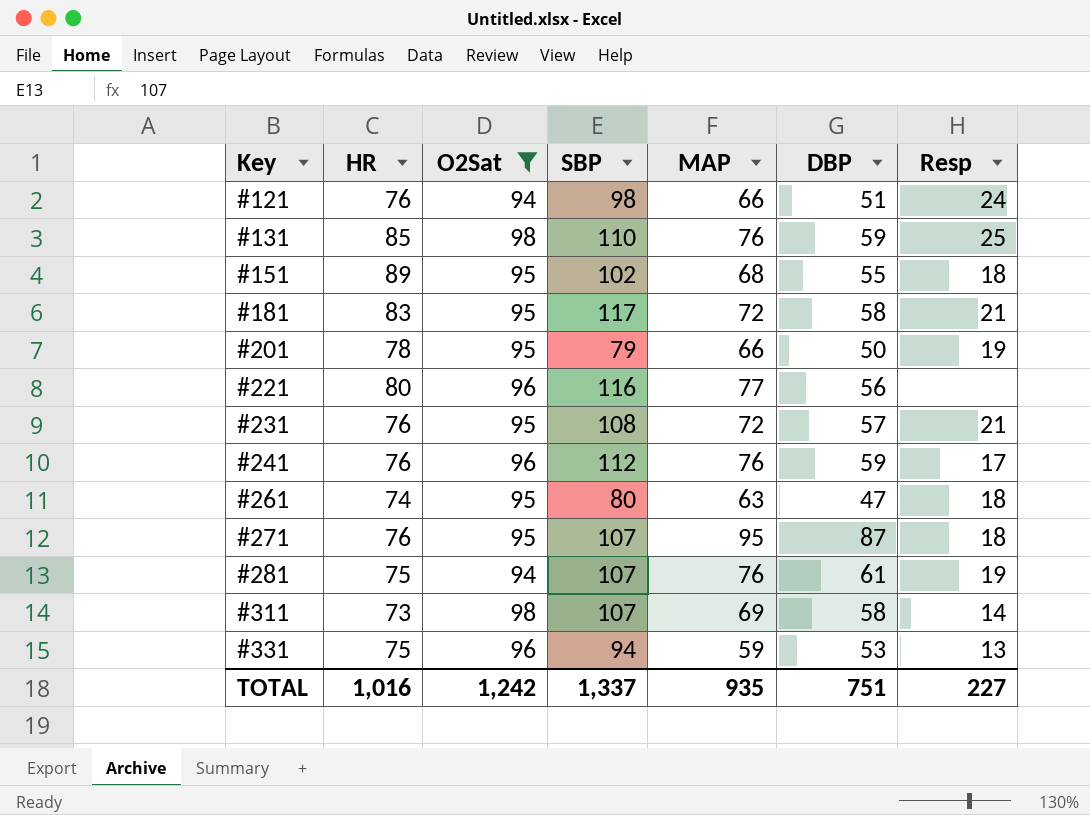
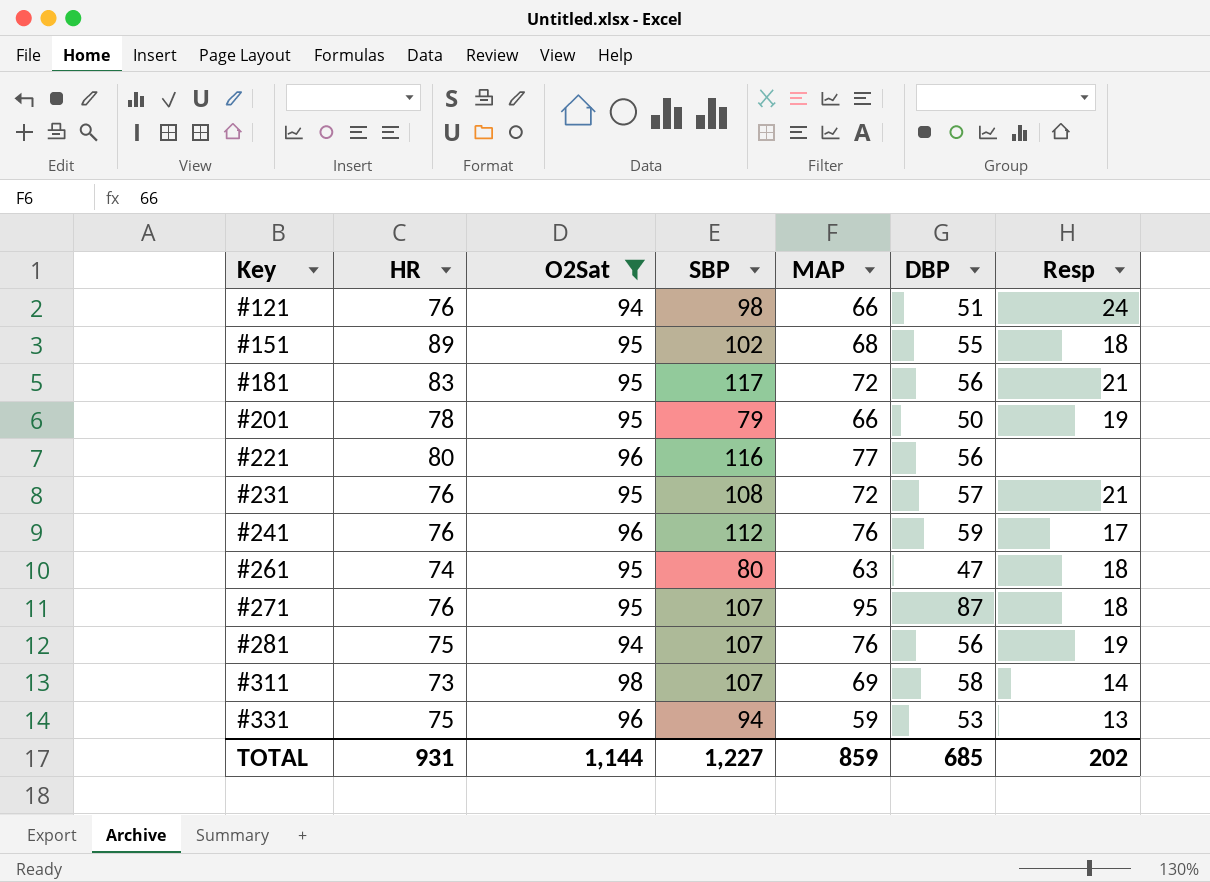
row #131: 85 | 98 | 110 | 76 | 59 | 25 -> none
#181 | DBP: 58 -> 56
#281 | DBP: 61 -> 56
TOTAL | HR: 1,016 -> 931
TOTAL | O2Sat: 1,242 -> 1,144
TOTAL | SBP: 1,337 -> 1,227
TOTAL | MAP: 935 -> 859
TOTAL | DBP: 751 -> 685
TOTAL | Resp: 227 -> 202

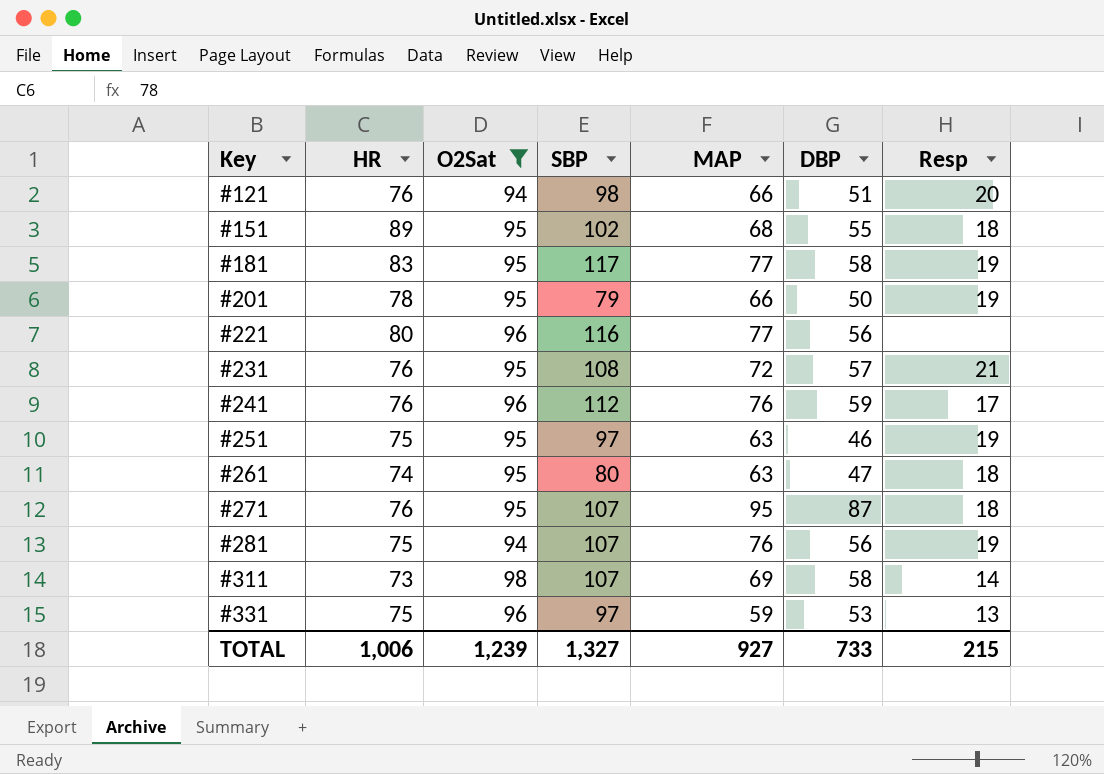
#121 | Resp: 24 -> 20
#181 | MAP: 72 -> 77
#181 | DBP: 56 -> 58
#181 | Resp: 21 -> 19
row #251: none -> 75 | 95 | 97 | 63 | 46 | 19
#331 | SBP: 94 -> 97
TOTAL | HR: 931 -> 1,006
TOTAL | O2Sat: 1,144 -> 1,239
TOTAL | SBP: 1,227 -> 1,327
TOTAL | MAP: 859 -> 927
TOTAL | DBP: 685 -> 733
TOTAL | Resp: 202 -> 215

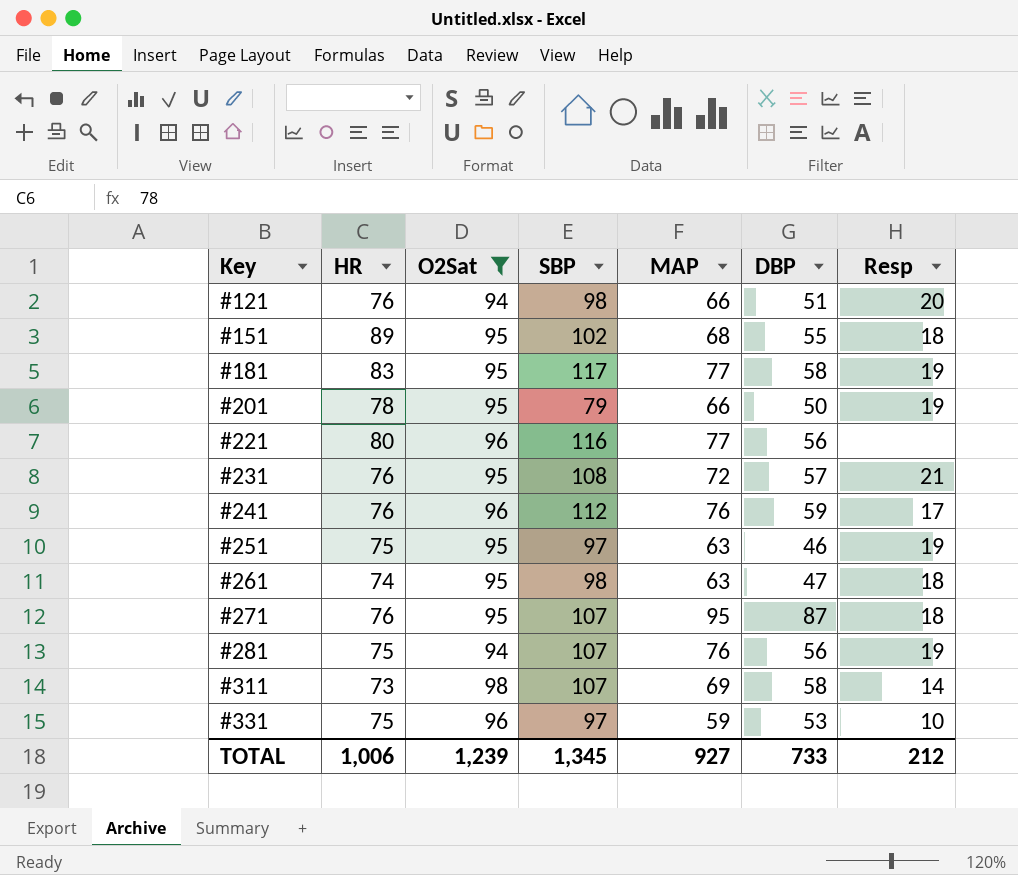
#261 | SBP: 80 -> 98
#331 | Resp: 13 -> 10
TOTAL | SBP: 1,327 -> 1,345
TOTAL | Resp: 215 -> 212

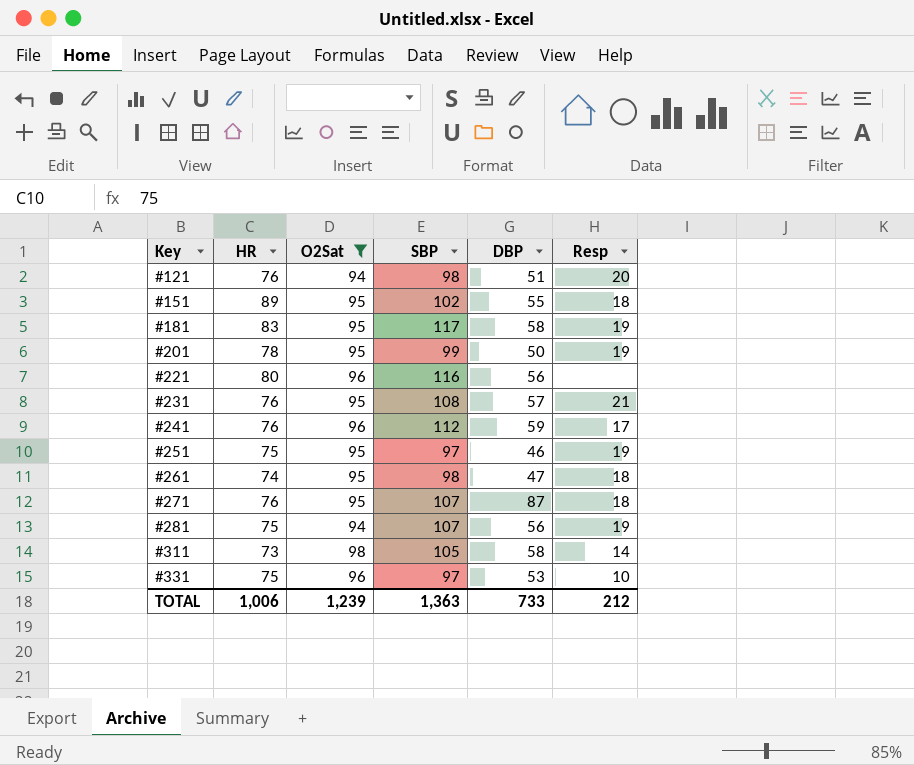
column MAP | position: 5 -> none
#201 | SBP: 79 -> 99
#311 | SBP: 107 -> 105
TOTAL | SBP: 1,345 -> 1,363

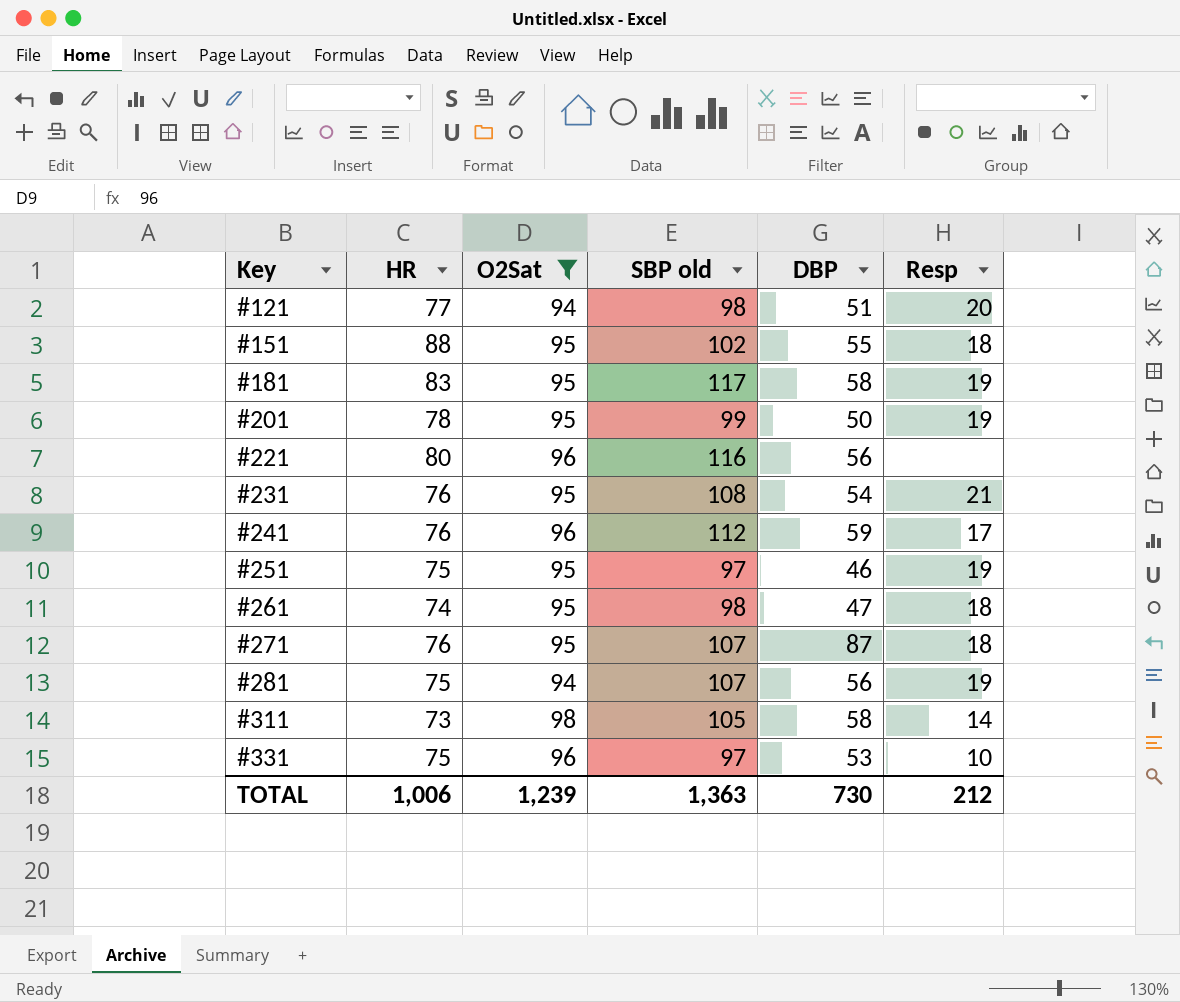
column name: SBP -> SBP old
#121 | HR: 76 -> 77
#151 | HR: 89 -> 88
#231 | DBP: 57 -> 54
TOTAL | DBP: 733 -> 730

